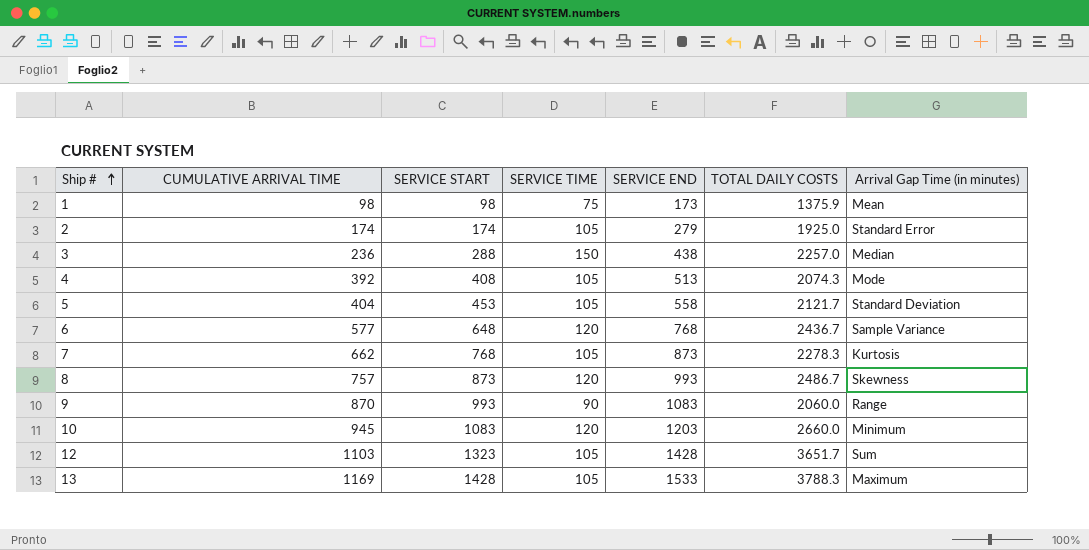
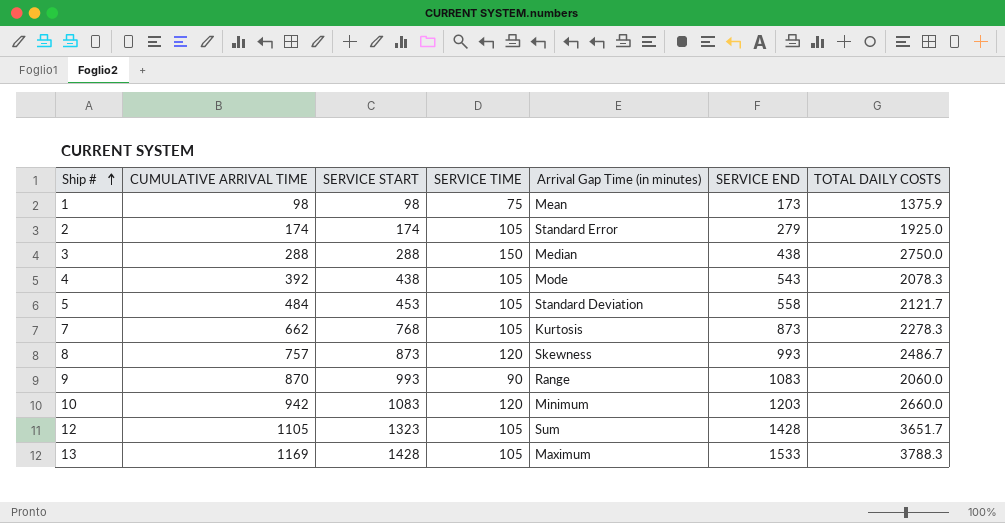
column Arrival Gap Time (in minutes) | position: 7 -> 5
row 6: 577 | 648 | 120 | 768 | 2436.7 | Sample Variance -> none
3 | CUMULATIVE ARRIVAL TIME: 236 -> 288
3 | TOTAL DAILY COSTS: 2257.0 -> 2750.0
4 | SERVICE START: 408 -> 438
4 | SERVICE END: 513 -> 543
4 | TOTAL DAILY COSTS: 2074.3 -> 2078.3
5 | CUMULATIVE ARRIVAL TIME: 404 -> 484
10 | CUMULATIVE ARRIVAL TIME: 945 -> 942
12 | CUMULATIVE ARRIVAL TIME: 1103 -> 1105

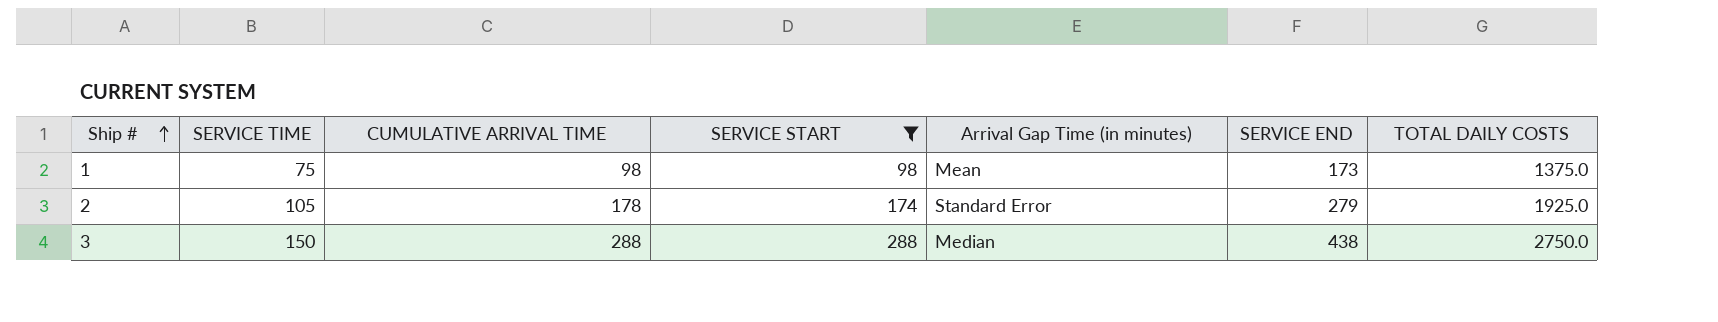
filter: none -> SERVICE START <= 288
column SERVICE TIME | position: 4 -> 2
1 | TOTAL DAILY COSTS: 1375.9 -> 1375.0
2 | CUMULATIVE ARRIVAL TIME: 174 -> 178

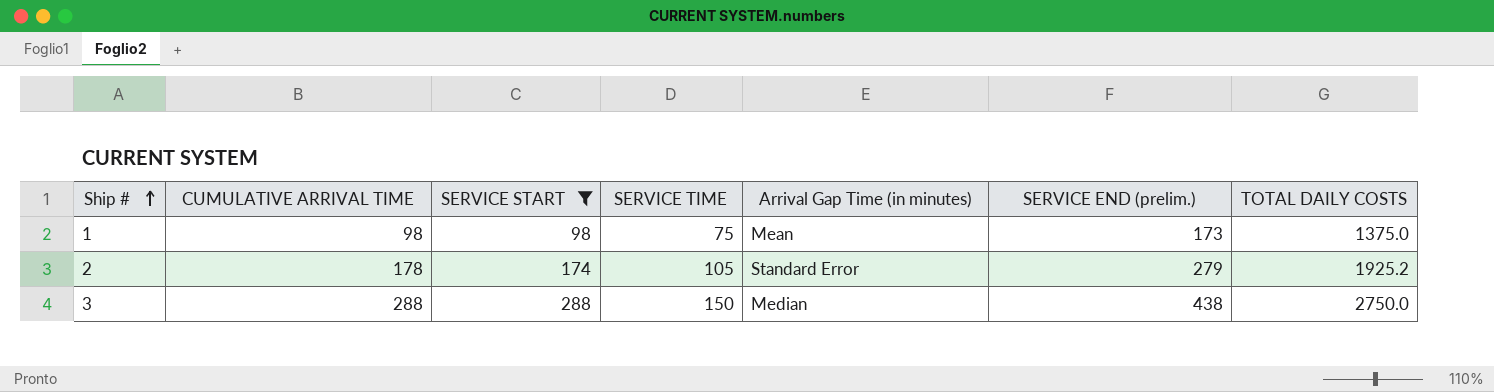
column SERVICE TIME | position: 2 -> 4
column name: SERVICE END -> SERVICE END (prelim.)
2 | TOTAL DAILY COSTS: 1925.0 -> 1925.2

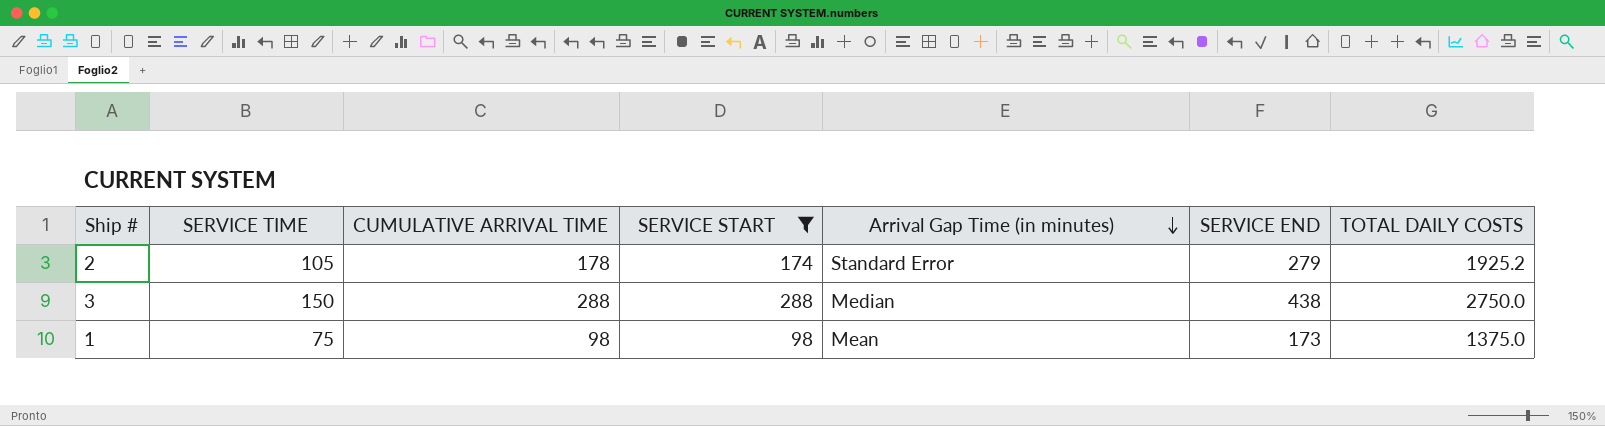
row order: Ship # ascending -> Arrival Gap Time (in minutes) descending
column SERVICE TIME | position: 4 -> 2
column name: SERVICE END (prelim.) -> SERVICE END

